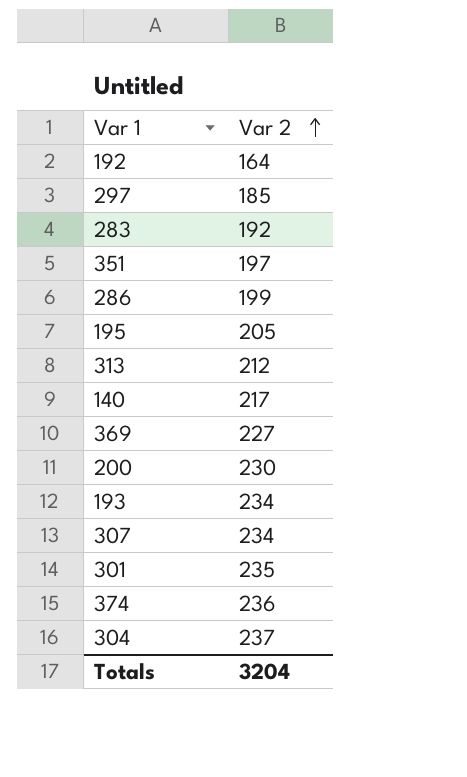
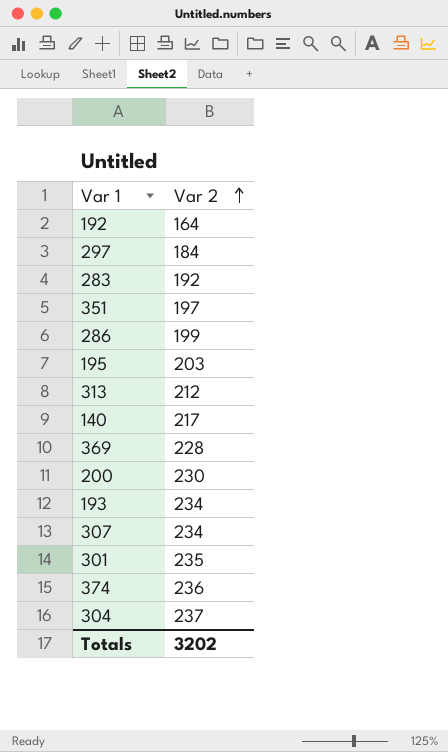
297 | Var 2: 185 -> 184
195 | Var 2: 205 -> 203
369 | Var 2: 227 -> 228
Totals | Var 2: 3204 -> 3202

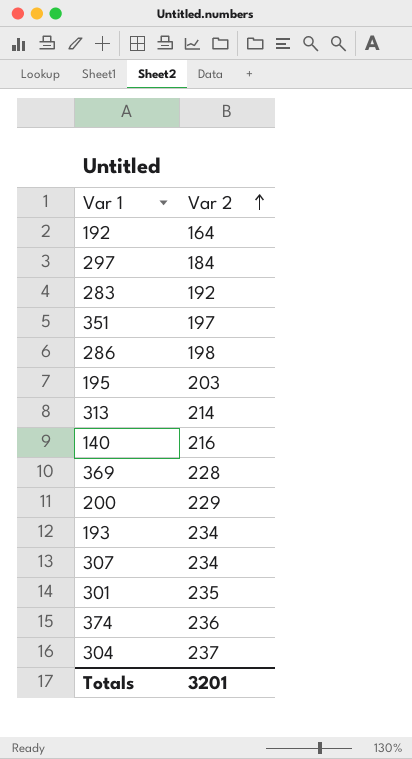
286 | Var 2: 199 -> 198
313 | Var 2: 212 -> 214
140 | Var 2: 217 -> 216
200 | Var 2: 230 -> 229
Totals | Var 2: 3202 -> 3201

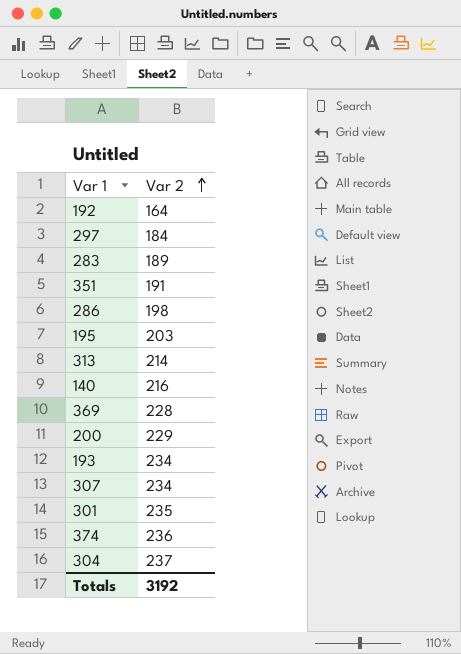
283 | Var 2: 192 -> 189
351 | Var 2: 197 -> 191
Totals | Var 2: 3201 -> 3192

